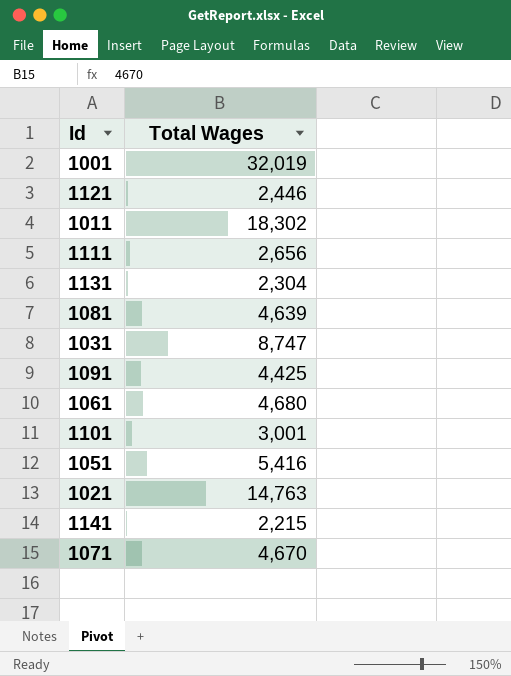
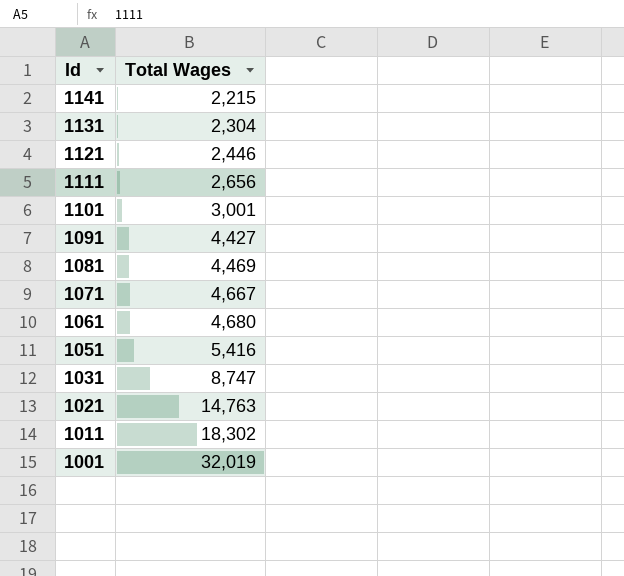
row order: none -> Id descending
1091 | Total Wages: 4,425 -> 4,427
1081 | Total Wages: 4,639 -> 4,469
1071 | Total Wages: 4,670 -> 4,667

